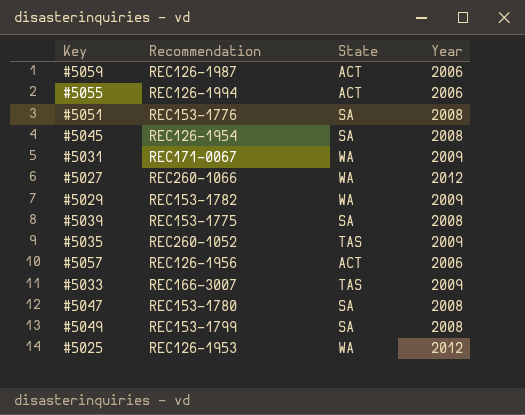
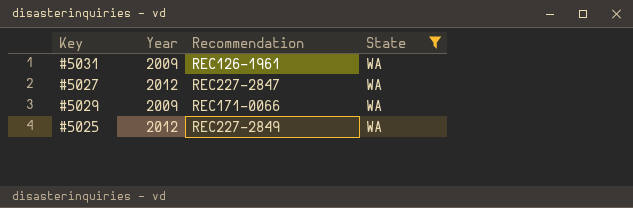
filter: none -> State = WA
column Year | position: 4 -> 2
#5031 | Recommendation: REC171-0067 -> REC126-1961
#5027 | Recommendation: REC260-1066 -> REC227-2847
#5029 | Recommendation: REC153-1782 -> REC171-0066
#5025 | Recommendation: REC126-1953 -> REC227-2849

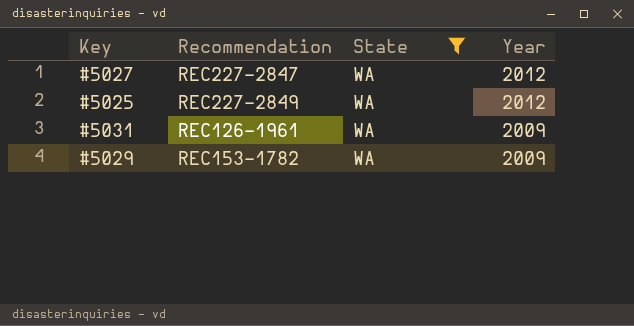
row order: none -> Year descending
column Year | position: 2 -> 4
#5029 | Recommendation: REC171-0066 -> REC153-1782

